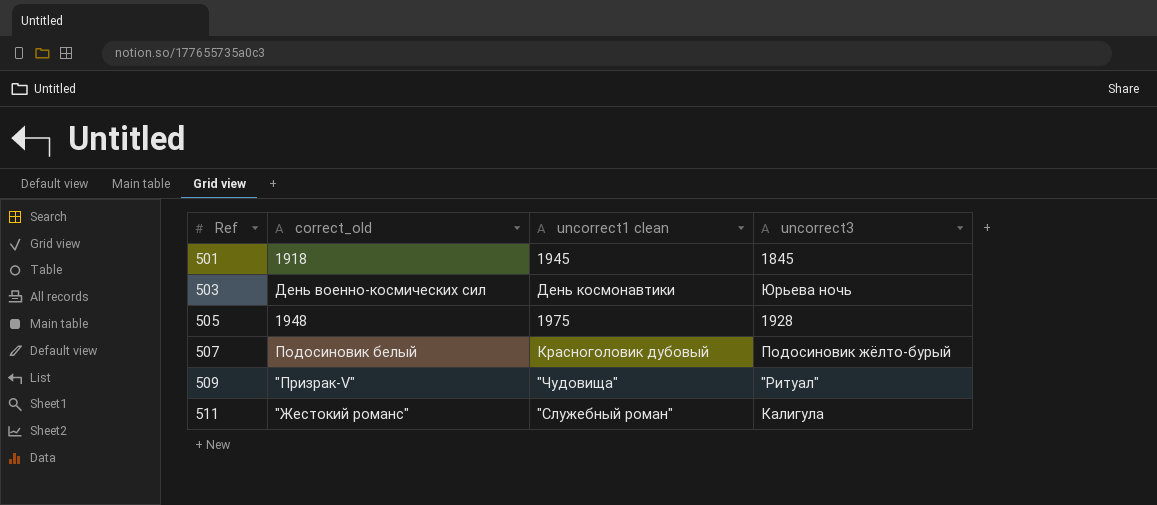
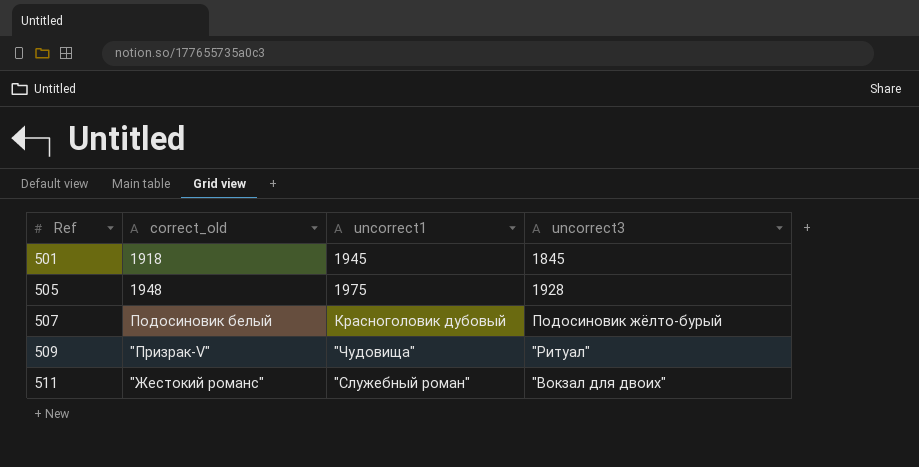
column name: uncorrect1 clean -> uncorrect1
row 503: День военно-космических сил | День космонавтики | Юрьева ночь -> none
511 | uncorrect3: Калигула -> "Вокзал для двоих"

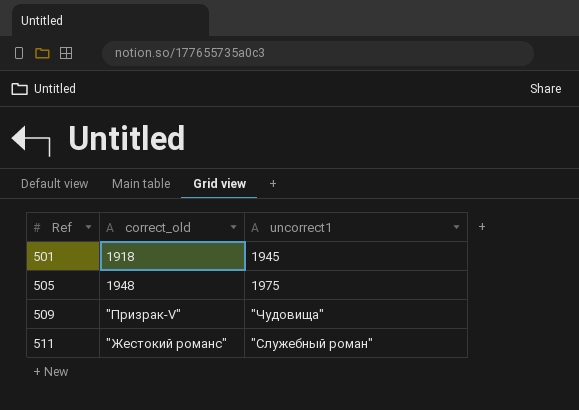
column uncorrect3 | position: 4 -> none
row 507: Подосиновик белый | Красноголовик дубовый | Подосиновик жёлто-бурый -> none

